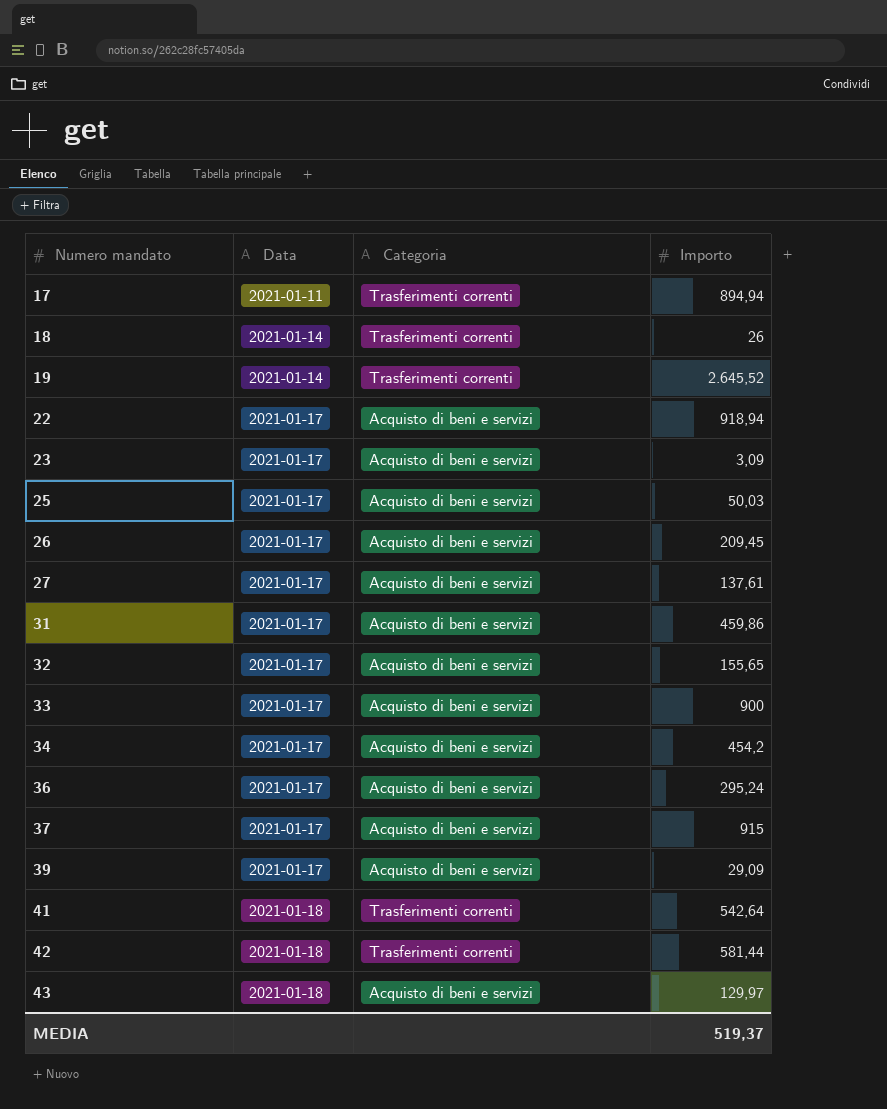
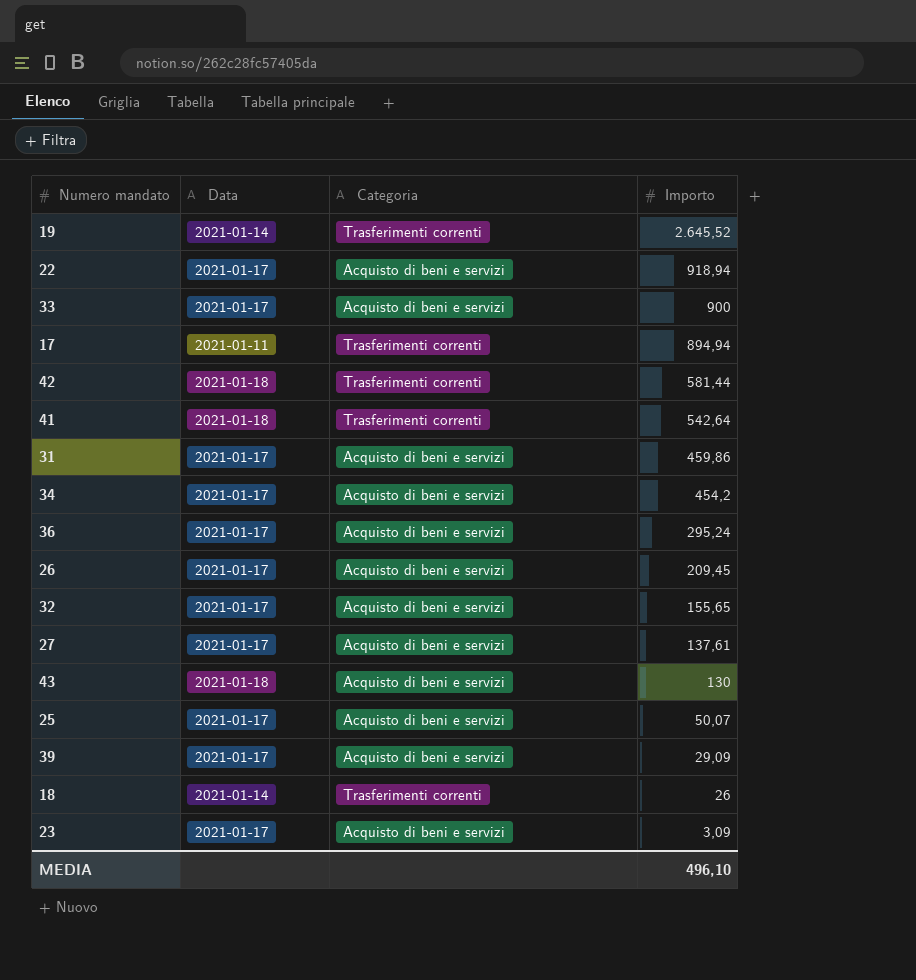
row order: Numero mandato ascending -> Importo descending
row 37: 2021-01-17 | Acquisto di beni e servizi | 915 -> none
43 | Importo: 129,97 -> 130
25 | Importo: 50,03 -> 50,07
MEDIA | Importo: 519,37 -> 496,10

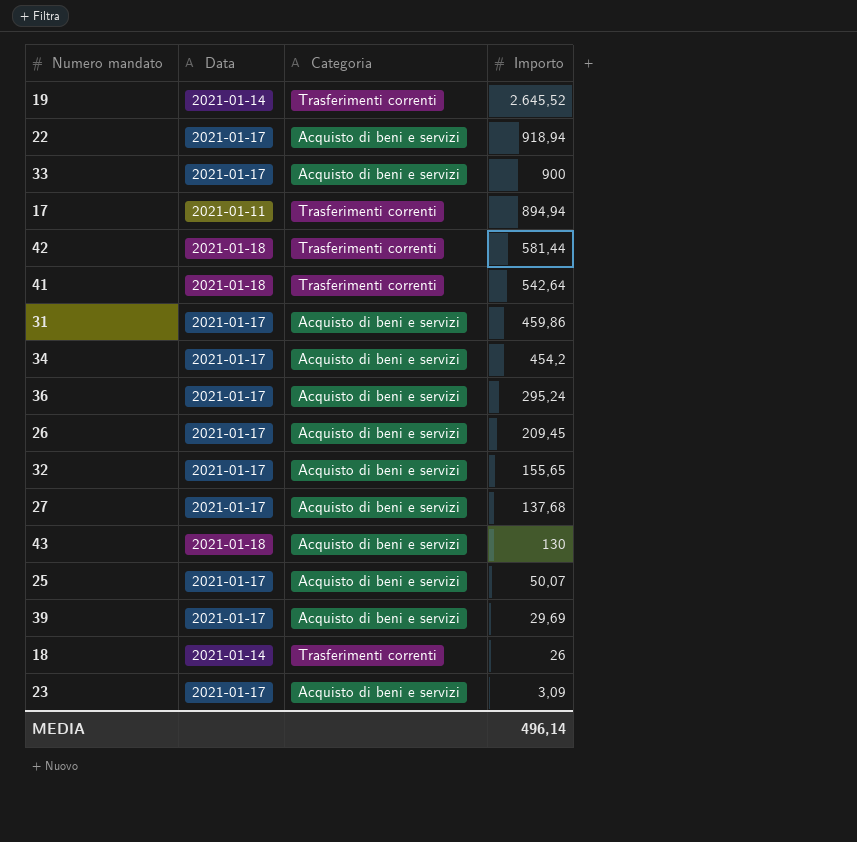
27 | Importo: 137,61 -> 137,68
39 | Importo: 29,09 -> 29,69
MEDIA | Importo: 496,10 -> 496,14

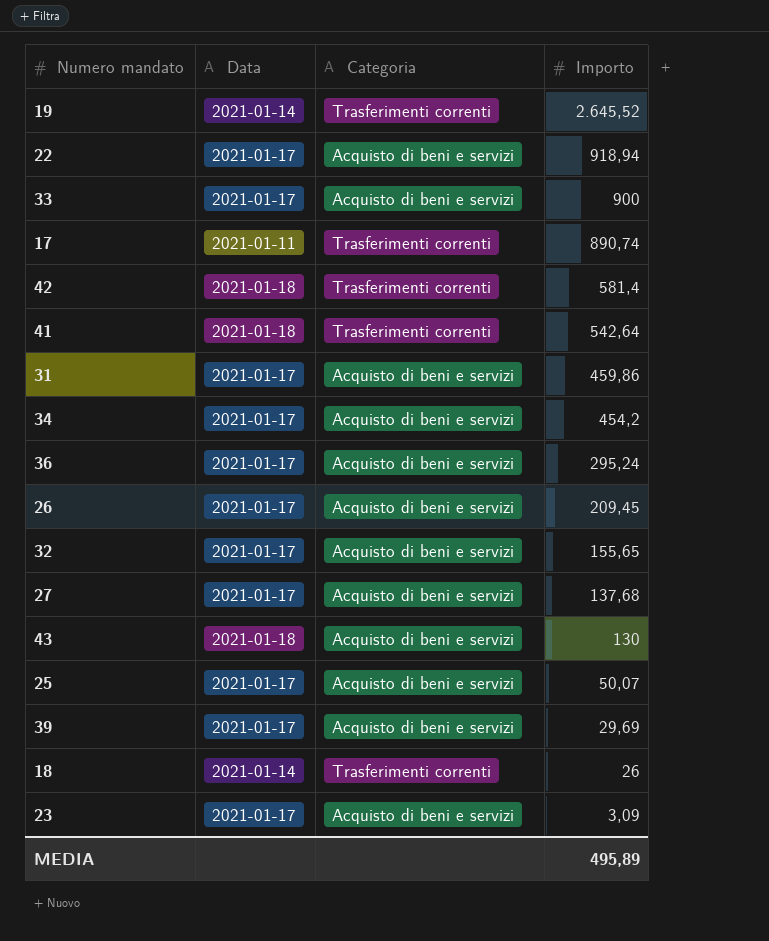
17 | Importo: 894,94 -> 890,74
42 | Importo: 581,44 -> 581,4
MEDIA | Importo: 496,14 -> 495,89

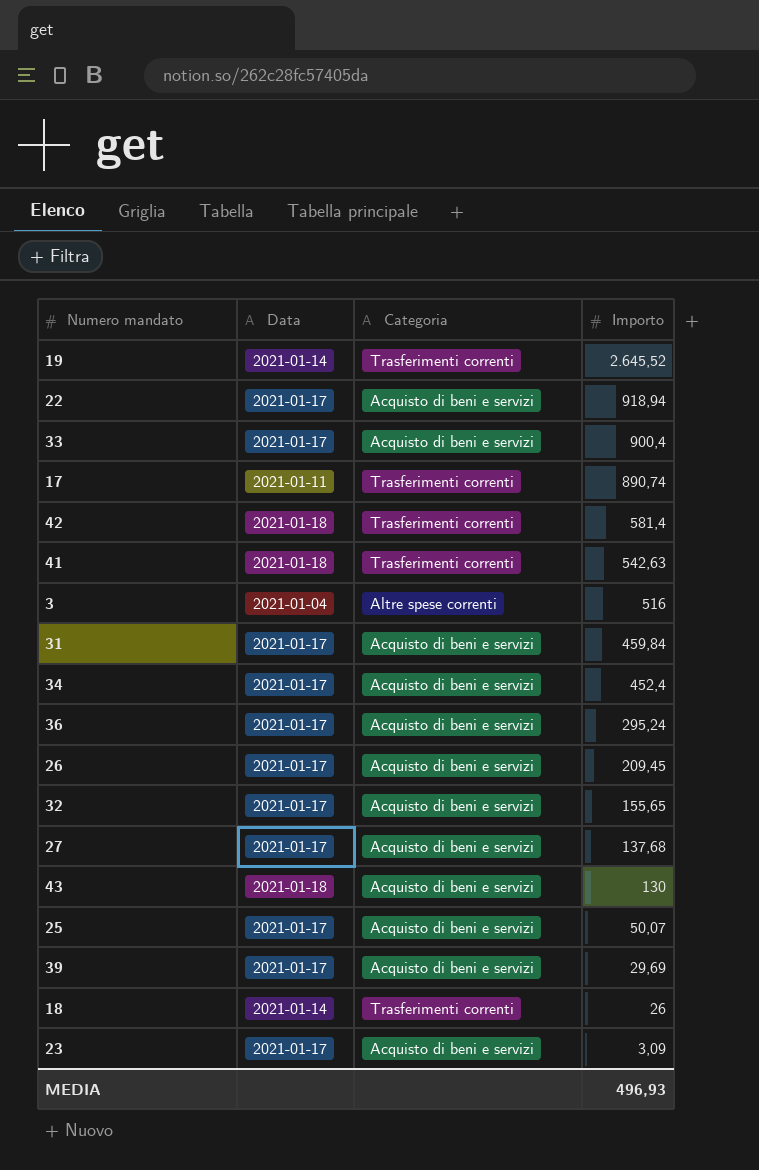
33 | Importo: 900 -> 900,4
41 | Importo: 542,64 -> 542,63
row 3: none -> 2021-01-04 | Altre spese correnti | 516
31 | Importo: 459,86 -> 459,84
34 | Importo: 454,2 -> 452,4
MEDIA | Importo: 495,89 -> 496,93

